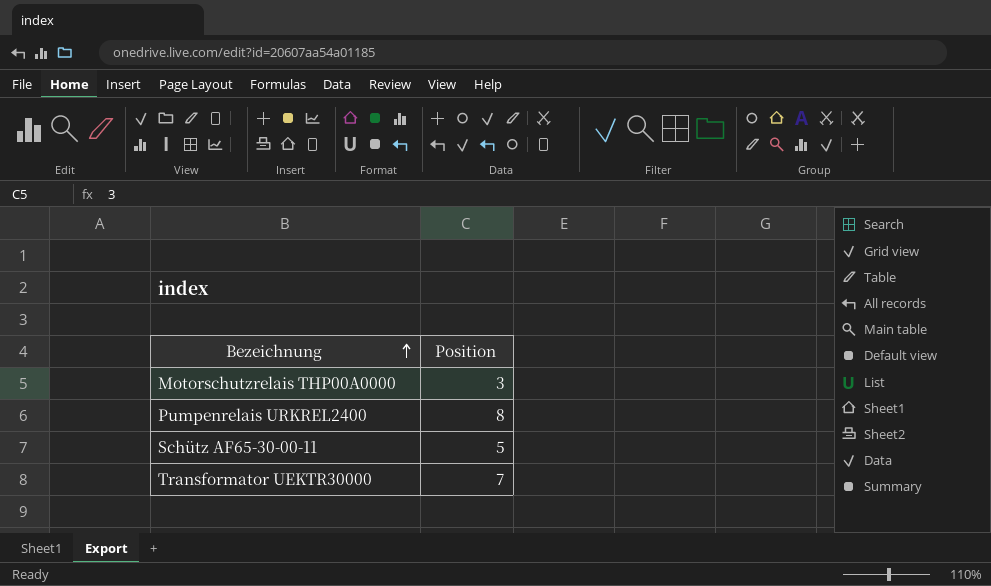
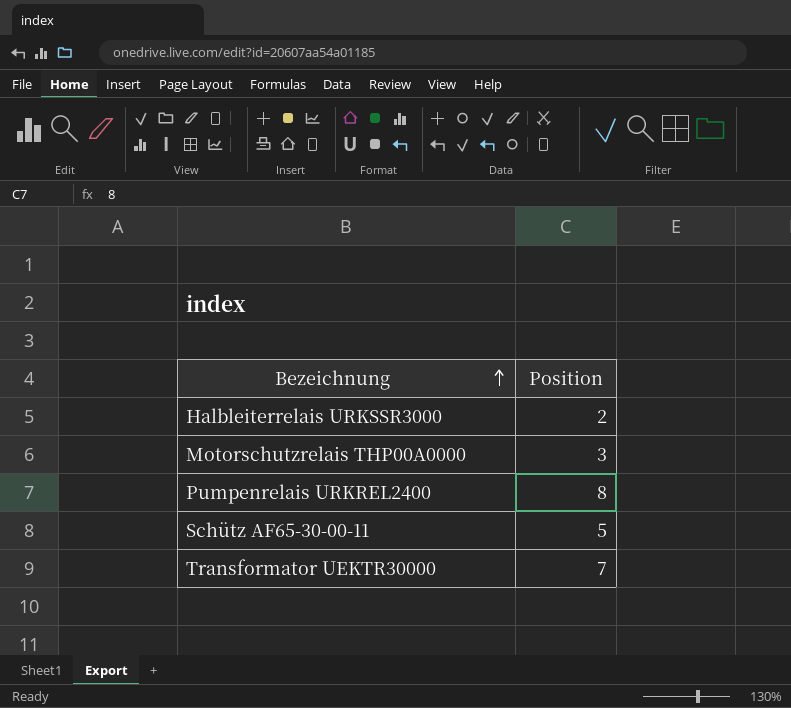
row Halbleiterrelais URKSSR3000: none -> 2

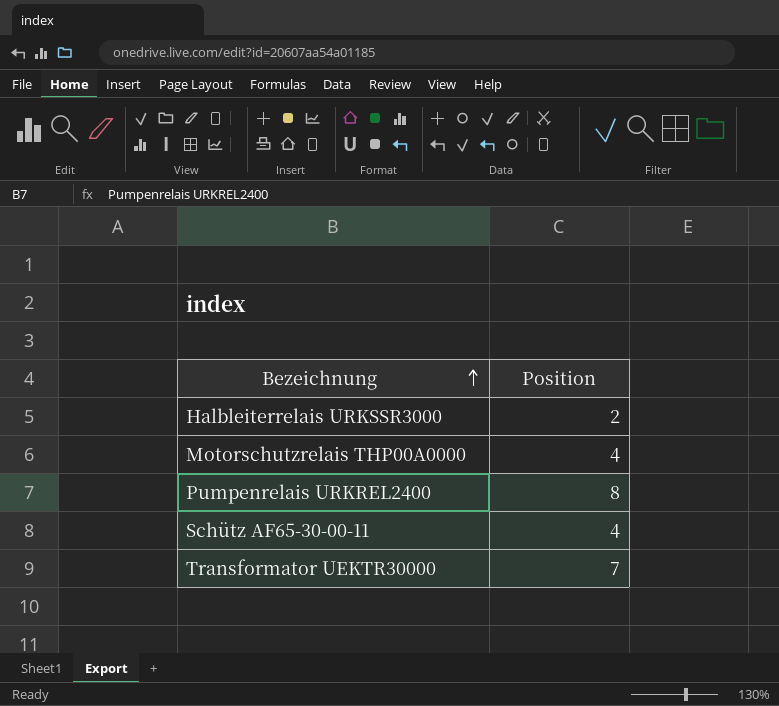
Motorschutzrelais THP00A0000 | Position: 3 -> 4
Schütz AF65-30-00-11 | Position: 5 -> 4

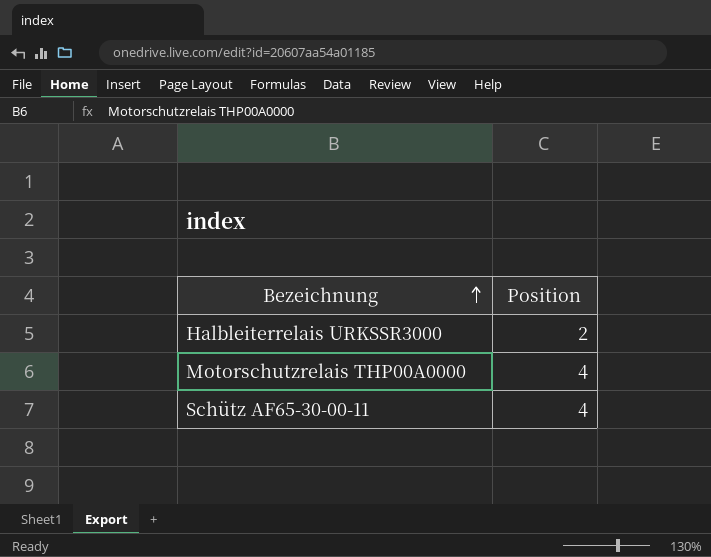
row Pumpenrelais URKREL2400: 8 -> none
row Transformator UEKTR30000: 7 -> none

